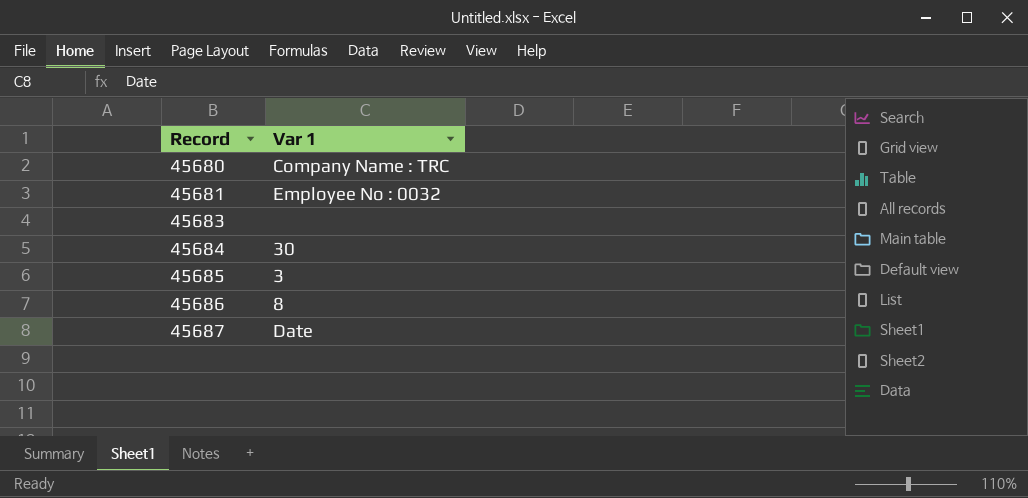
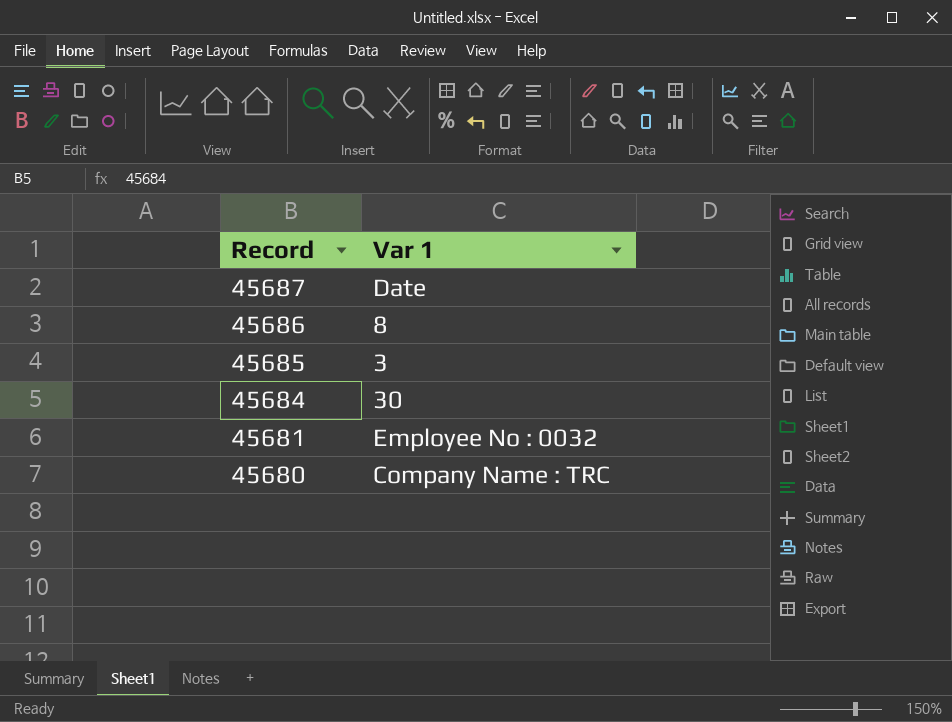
row order: Record ascending -> Record descending
row 45683: none -> none

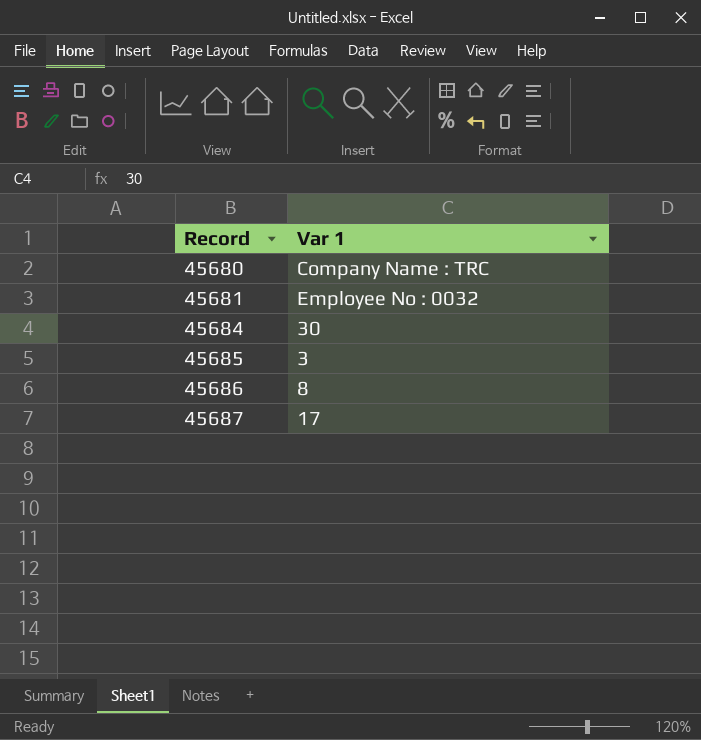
row order: Record descending -> Record ascending
45687 | Var 1: Date -> 17

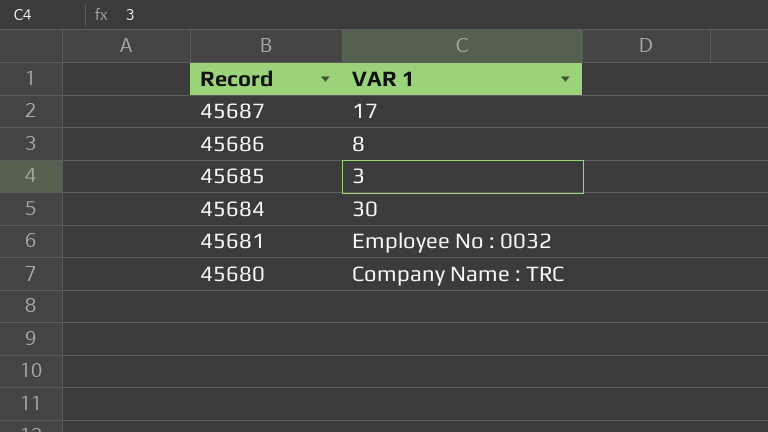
row order: Record ascending -> Record descending
column name: Var 1 -> VAR 1

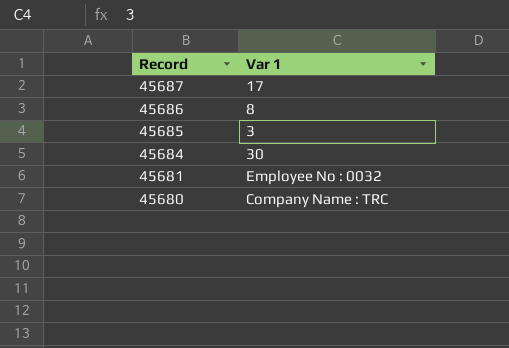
column name: VAR 1 -> Var 1

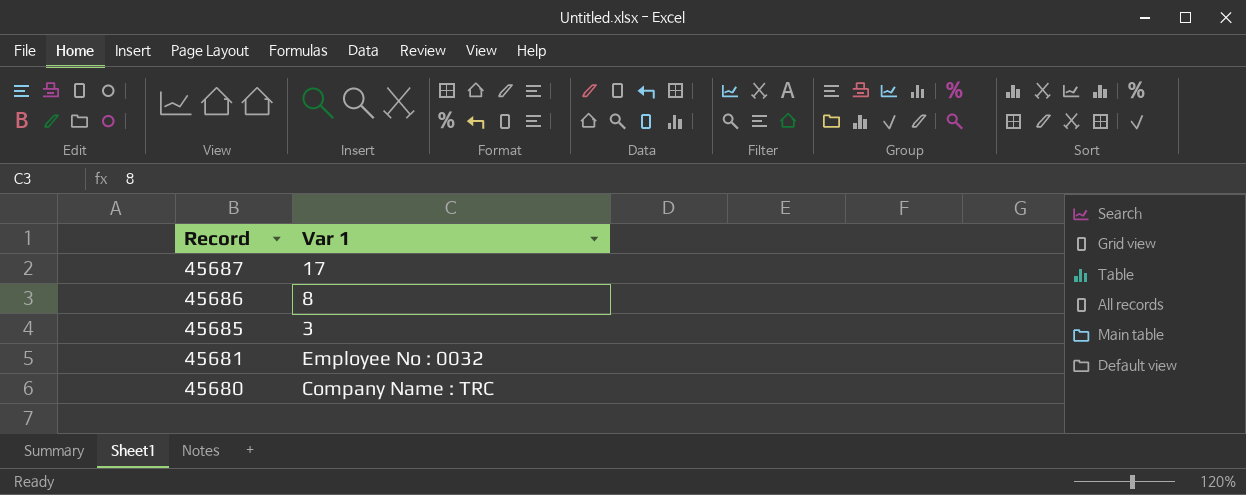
row 45684: 30 -> none

